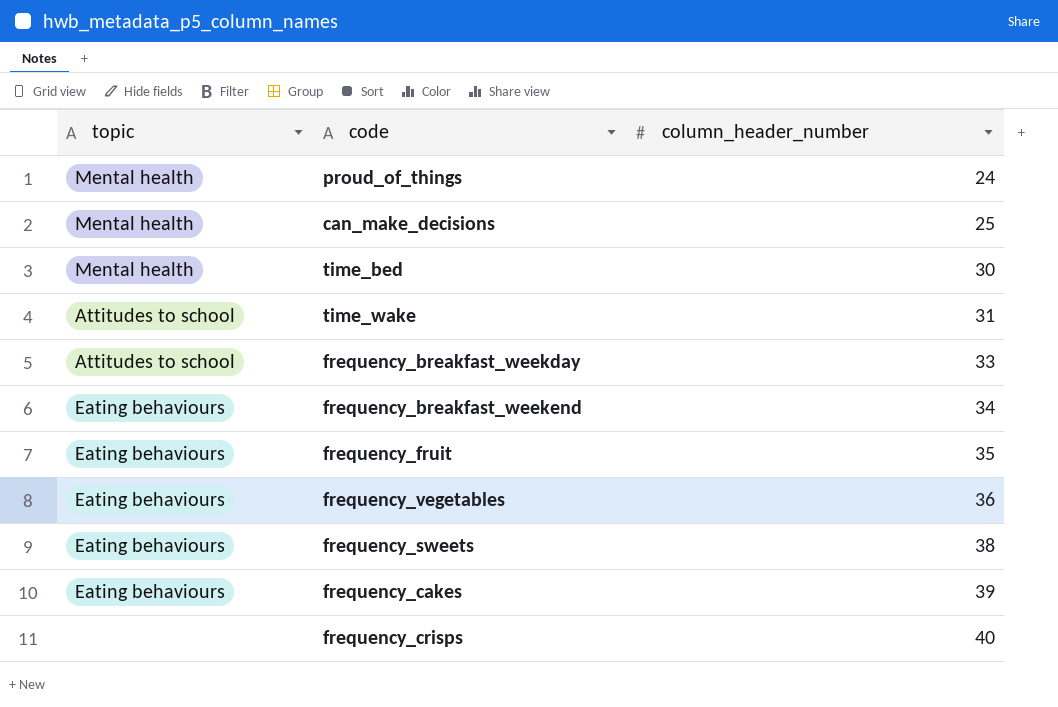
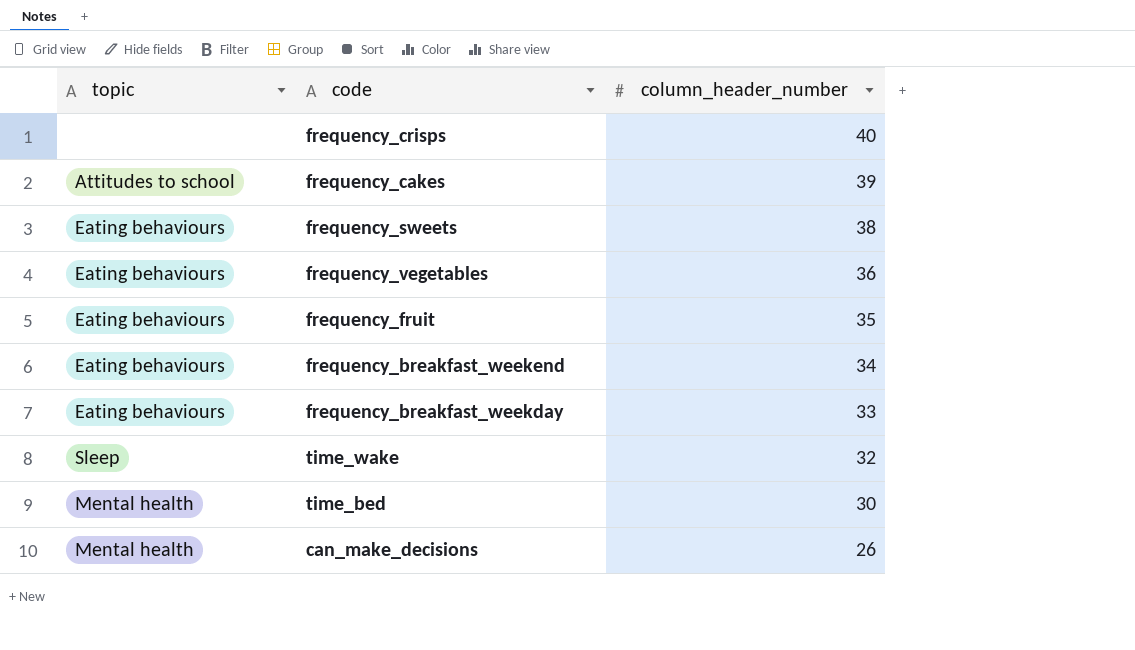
row order: column_header_number ascending -> column_header_number descending
row proud_of_things: Mental health | 24 -> none
frequency_cakes | topic: Eating behaviours -> Attitudes to school
frequency_breakfast_weekday | topic: Attitudes to school -> Eating behaviours
time_wake | topic: Attitudes to school -> Sleep
time_wake | column_header_number: 31 -> 32
can_make_decisions | column_header_number: 25 -> 26

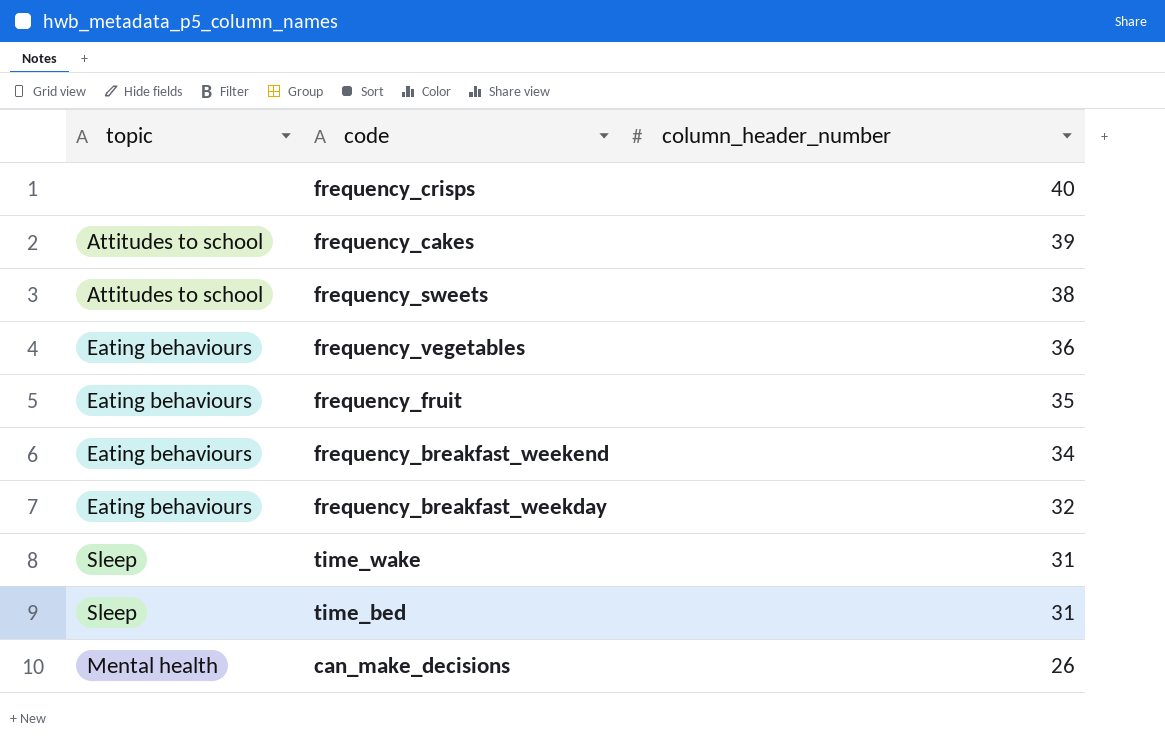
frequency_sweets | topic: Eating behaviours -> Attitudes to school
frequency_breakfast_weekday | column_header_number: 33 -> 32
time_wake | column_header_number: 32 -> 31
time_bed | topic: Mental health -> Sleep
time_bed | column_header_number: 30 -> 31

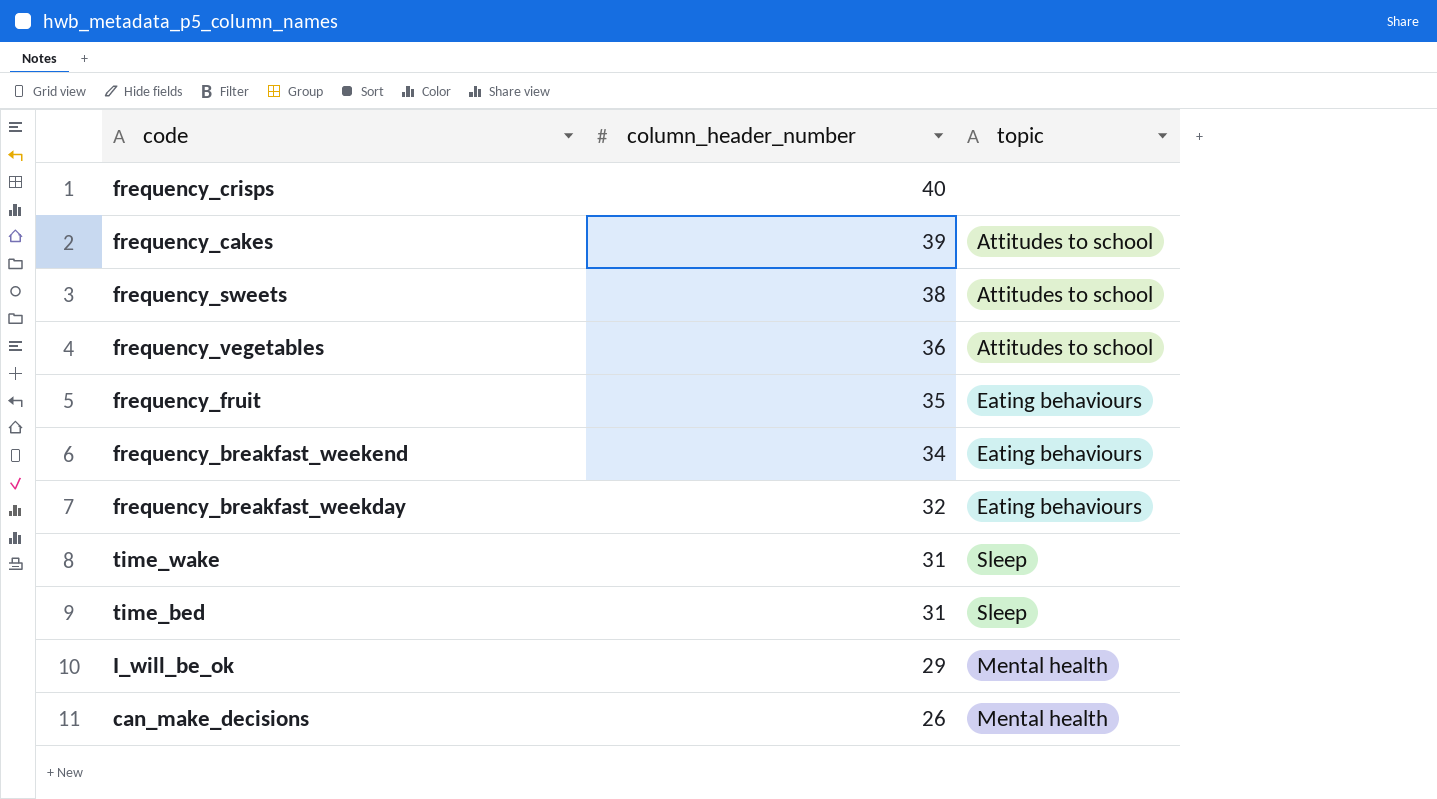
column topic | position: 1 -> 3
frequency_vegetables | topic: Eating behaviours -> Attitudes to school
row I_will_be_ok: none -> 29 | Mental health

